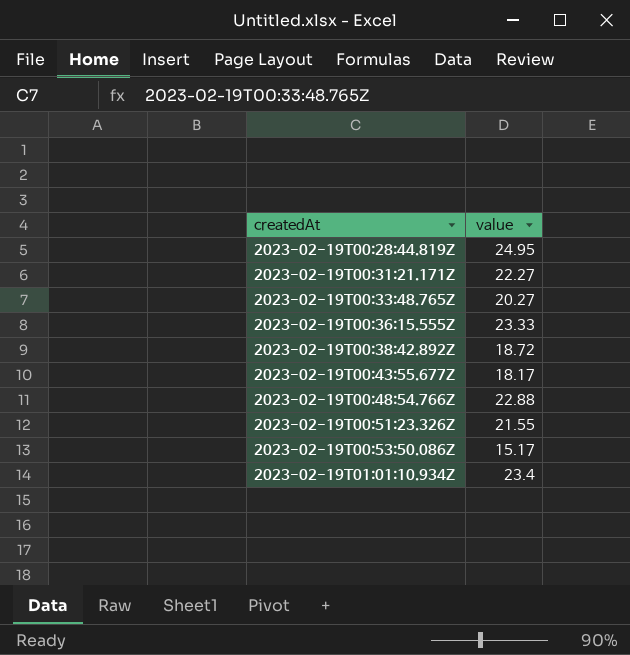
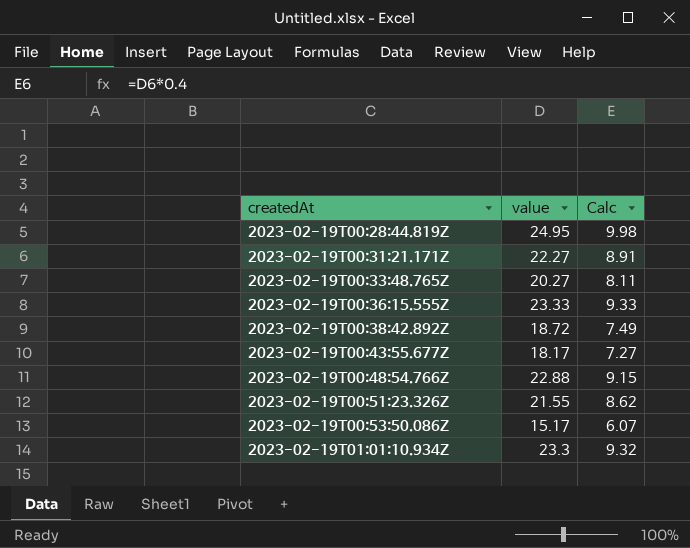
column Calc | formula: none -> [value] * 0.4
2023-02-19T01:01:10.934Z | value: 23.4 -> 23.3

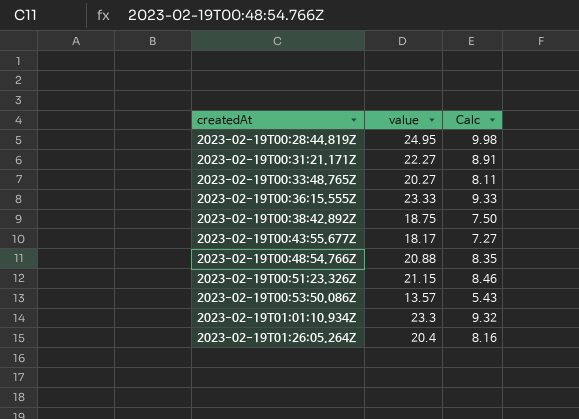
2023-02-19T00:38:42.892Z | value: 18.72 -> 18.75
2023-02-19T00:38:42.892Z | Calc: 7.49 -> 7.50
2023-02-19T00:48:54.766Z | value: 22.88 -> 20.88
2023-02-19T00:48:54.766Z | Calc: 9.15 -> 8.35
2023-02-19T00:51:23.326Z | value: 21.55 -> 21.15
2023-02-19T00:51:23.326Z | Calc: 8.62 -> 8.46
2023-02-19T00:53:50.086Z | value: 15.17 -> 13.57
2023-02-19T00:53:50.086Z | Calc: 6.07 -> 5.43
row 2023-02-19T01:26:05.264Z: none -> 20.4 | 8.16

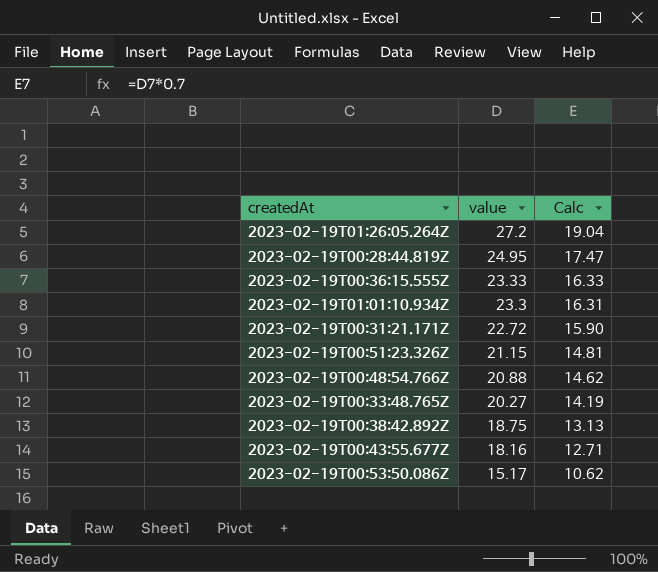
row order: createdAt ascending -> value descending
column Calc | formula: [value] * 0.4 -> [value] * 0.7
2023-02-19T01:26:05.264Z | value: 20.4 -> 27.2
2023-02-19T00:31:21.171Z | value: 22.27 -> 22.72
2023-02-19T00:43:55.677Z | value: 18.17 -> 18.16
2023-02-19T00:53:50.086Z | value: 13.57 -> 15.17

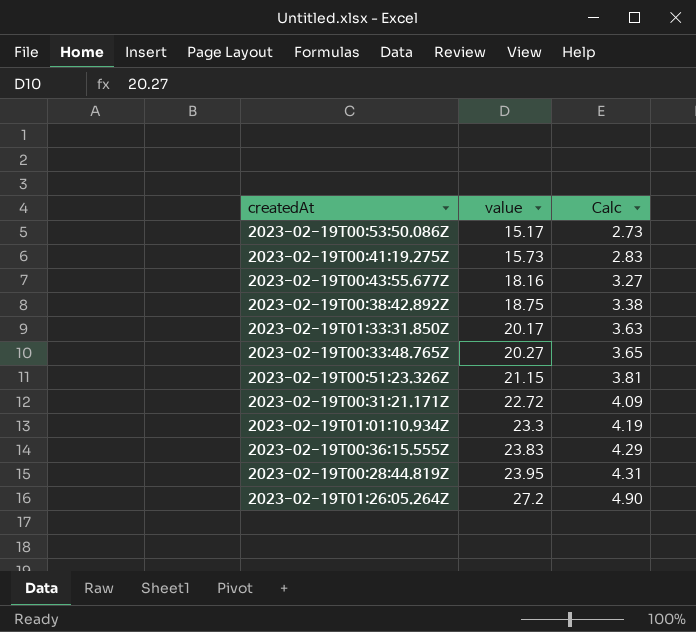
row order: value descending -> value ascending
column Calc | formula: [value] * 0.7 -> [value] * 0.18
row 2023-02-19T00:48:54.766Z: 20.88 | 14.62 -> none
row 2023-02-19T00:41:19.275Z: none -> 15.73 | 2.83
row 2023-02-19T01:33:31.850Z: none -> 20.17 | 3.63
2023-02-19T00:36:15.555Z | value: 23.33 -> 23.83
2023-02-19T00:28:44.819Z | value: 24.95 -> 23.95

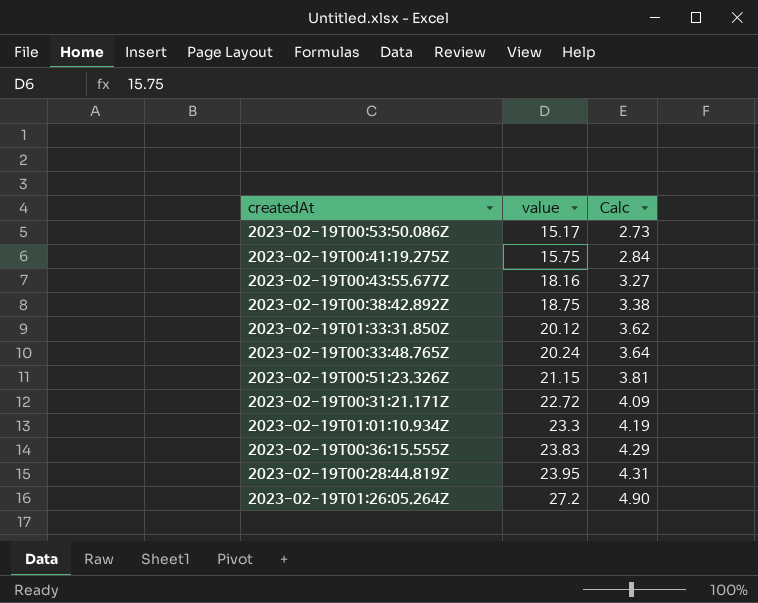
2023-02-19T00:41:19.275Z | value: 15.73 -> 15.75
2023-02-19T00:41:19.275Z | Calc: 2.83 -> 2.84
2023-02-19T01:33:31.850Z | value: 20.17 -> 20.12
2023-02-19T01:33:31.850Z | Calc: 3.63 -> 3.62
2023-02-19T00:33:48.765Z | value: 20.27 -> 20.24
2023-02-19T00:33:48.765Z | Calc: 3.65 -> 3.64

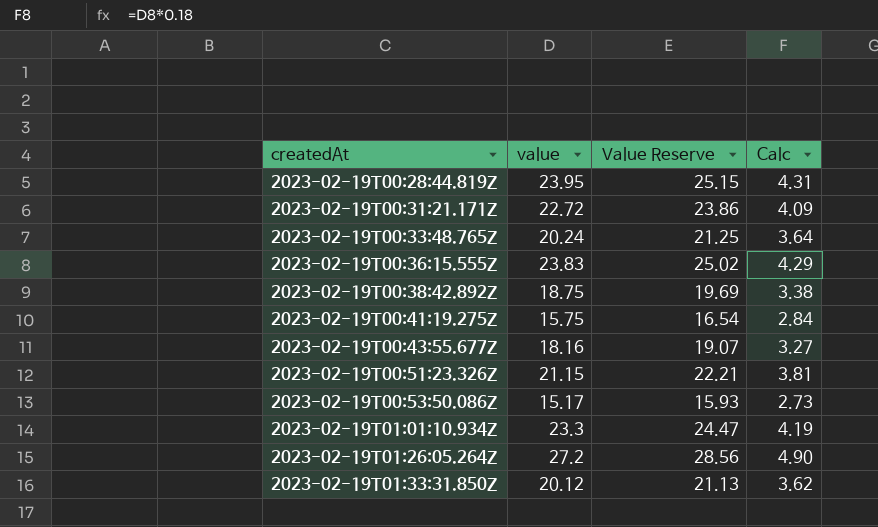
row order: value ascending -> createdAt ascending
column Value Reserve | formula: none -> [value] * 1.05

